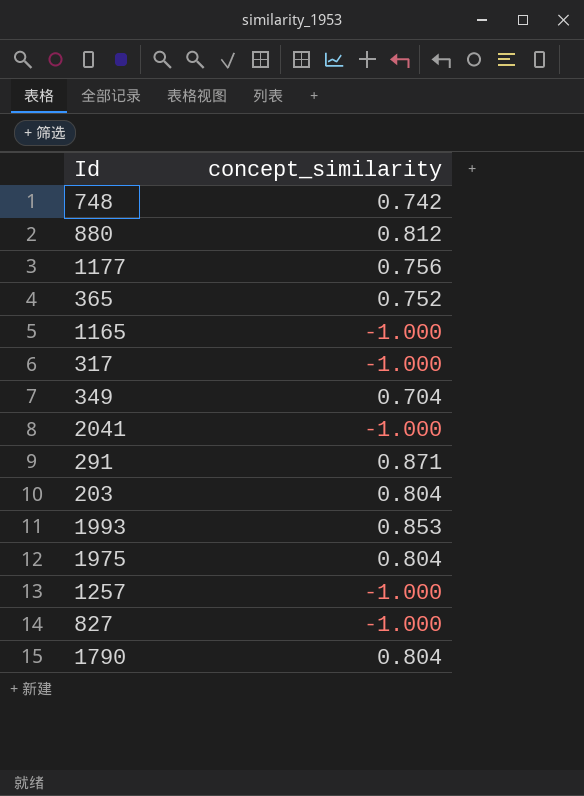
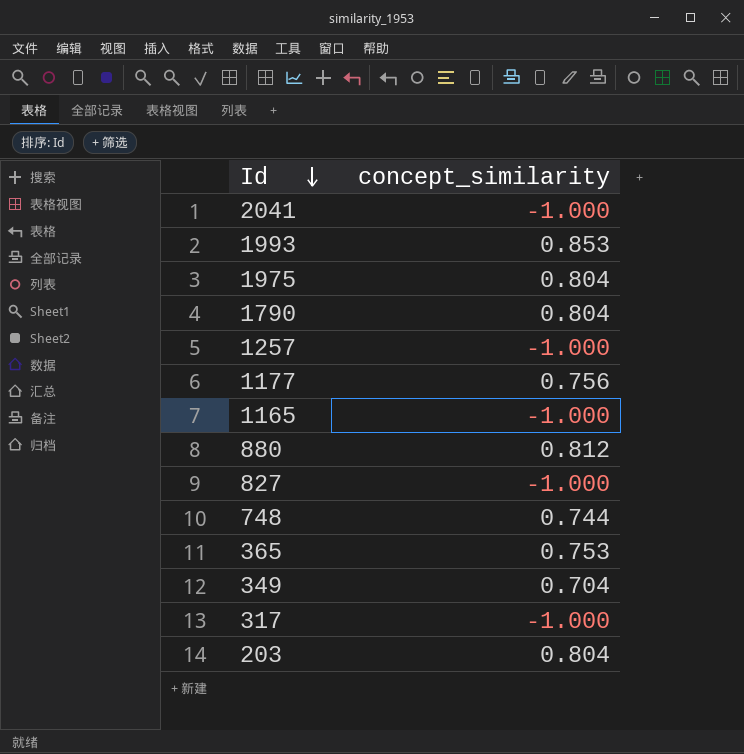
row order: none -> Id descending
row 291: 0.871 -> none
748 | concept_similarity: 0.742 -> 0.744
365 | concept_similarity: 0.752 -> 0.753

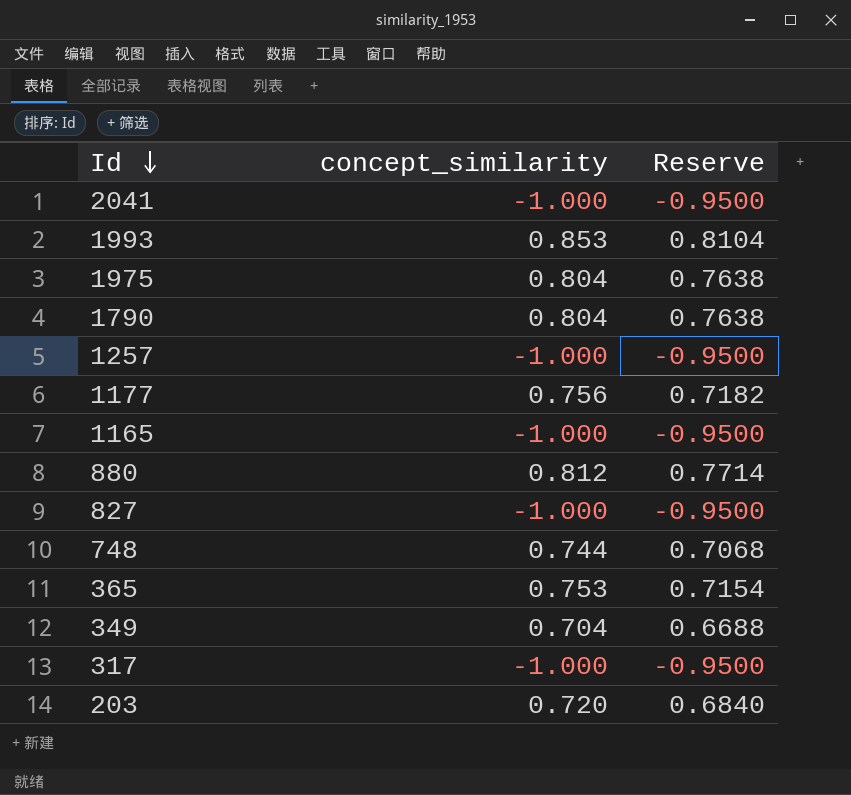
column Reserve | formula: none -> [concept_similarity] * 0.95
203 | concept_similarity: 0.804 -> 0.720

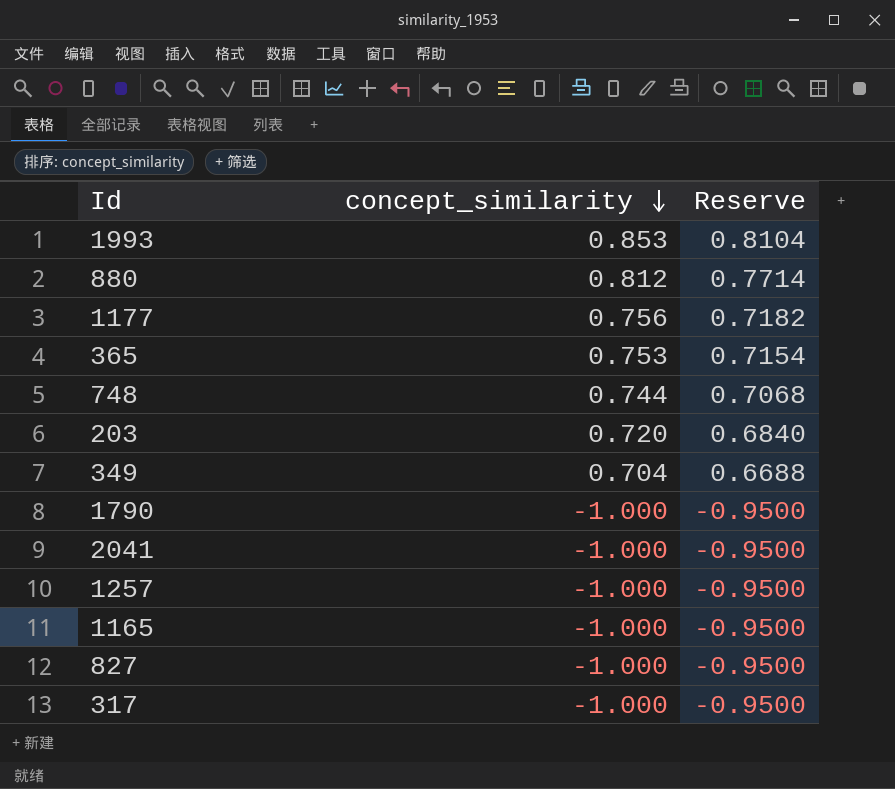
row order: Id descending -> concept_similarity descending
row 1975: 0.804 | 0.7638 -> none
1790 | concept_similarity: 0.804 -> -1.000
1790 | Reserve: 0.7638 -> -0.9500

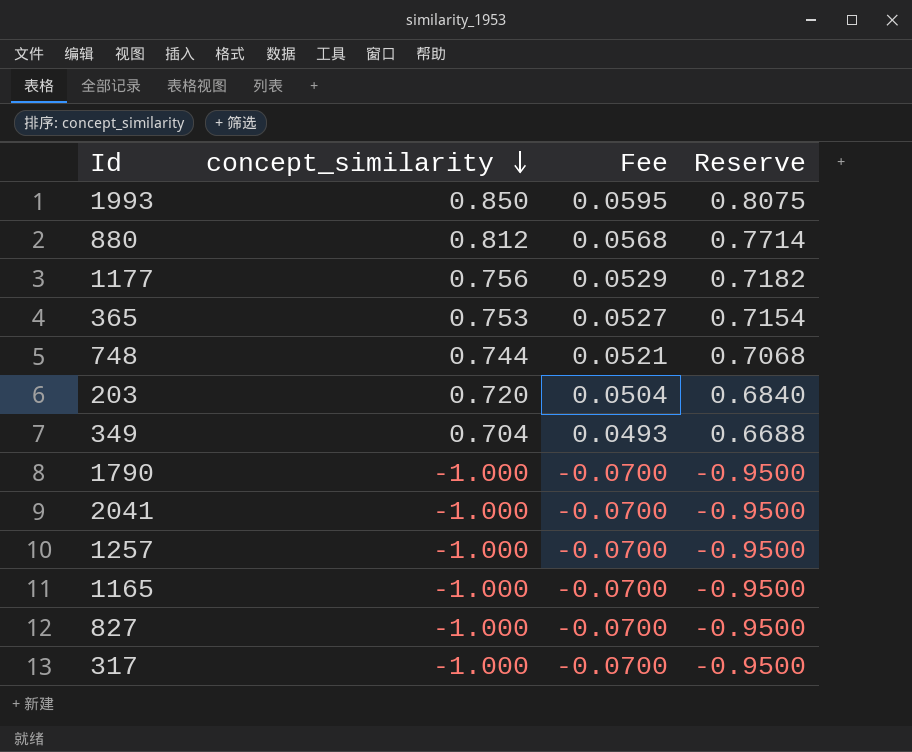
column Fee | formula: none -> [concept_similarity] * 0.07
1993 | concept_similarity: 0.853 -> 0.850
1993 | Reserve: 0.8104 -> 0.8075

